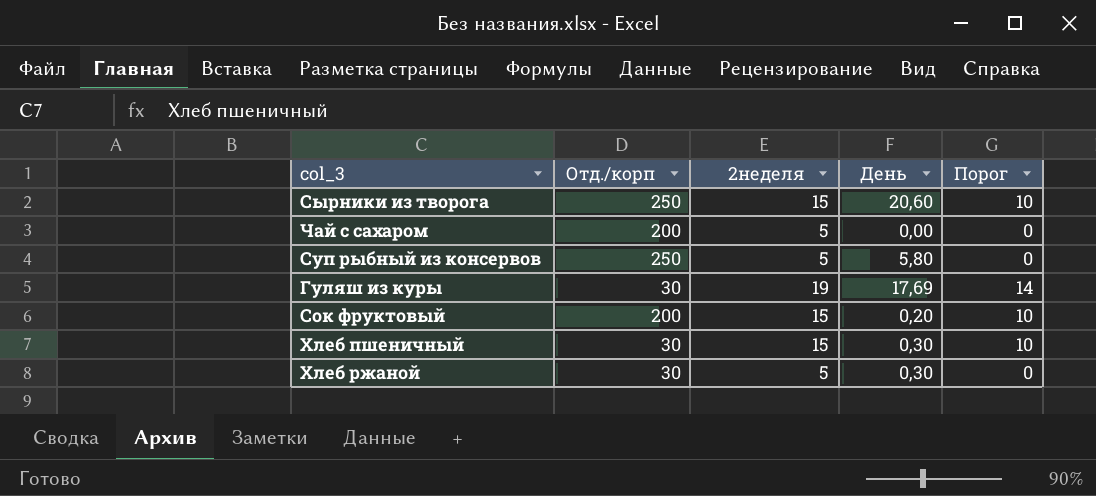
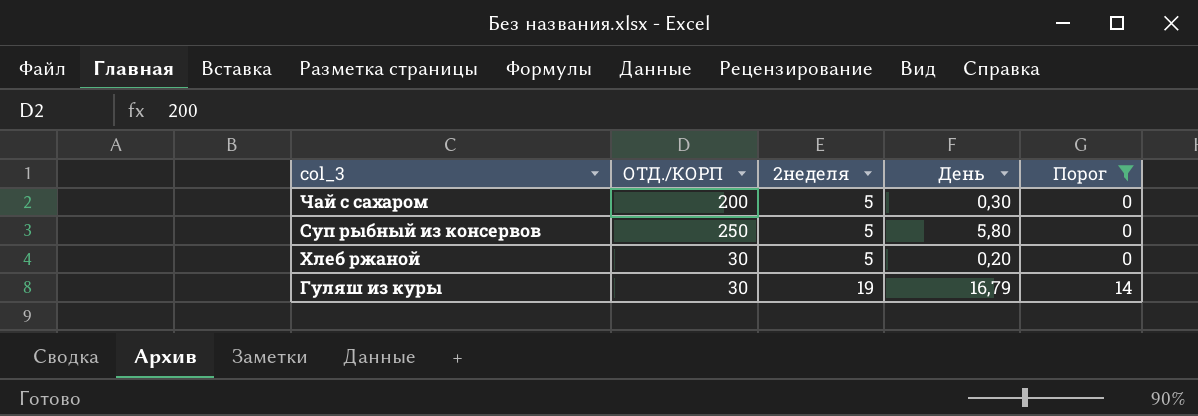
filter: none -> Порог != 10
row order: none -> 2неделя ascending
column name: Отд./корп -> ОТД./КОРП
Чай с сахаром | День: 0,00 -> 0,30
Хлеб ржаной | День: 0,30 -> 0,20
Гуляш из куры | День: 17,69 -> 16,79

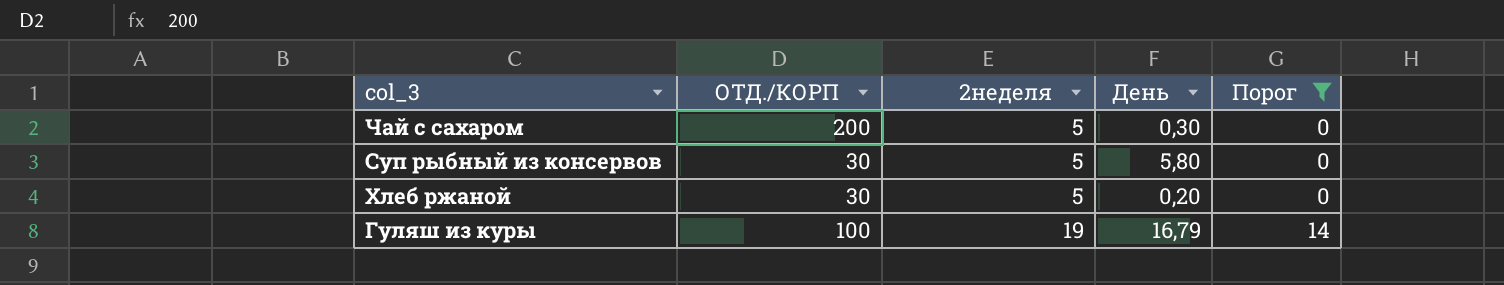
Суп рыбный из консервов | ОТД./КОРП: 250 -> 30
Гуляш из куры | ОТД./КОРП: 30 -> 100

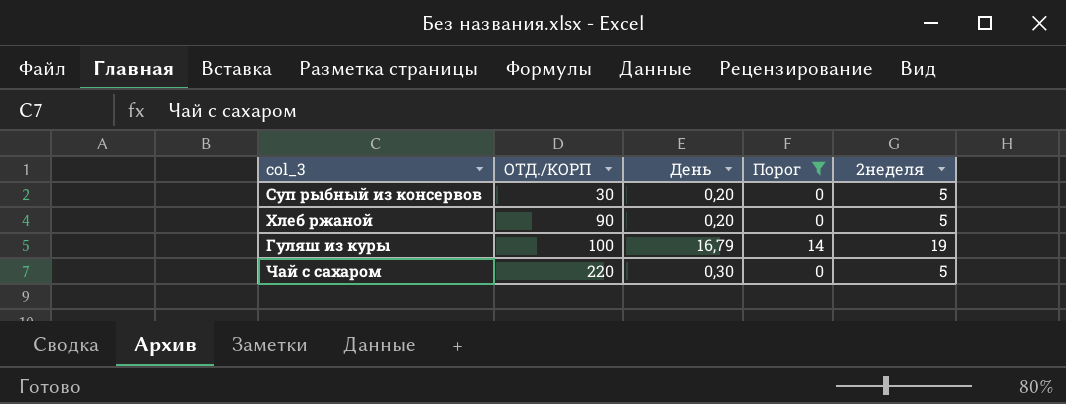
row order: 2неделя ascending -> ОТД./КОРП ascending
column 2неделя | position: 3 -> 5
Суп рыбный из консервов | День: 5,80 -> 0,20
Хлеб ржаной | ОТД./КОРП: 30 -> 90
Чай с сахаром | ОТД./КОРП: 200 -> 220

